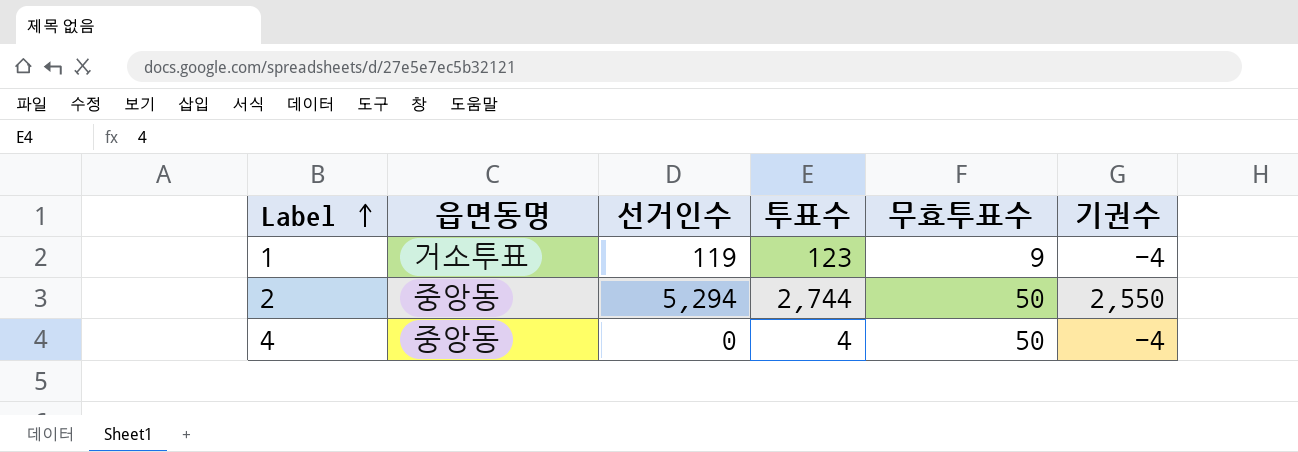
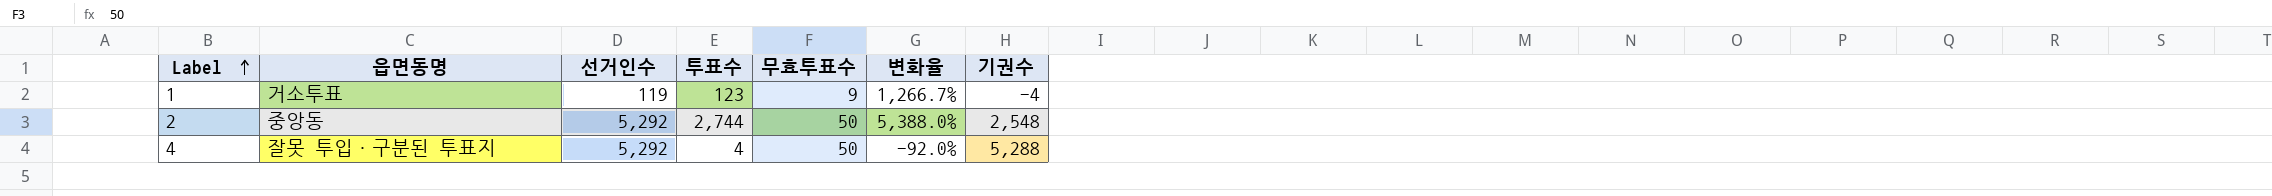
column 변화율 | formula: none -> ([투표수] - [무효투표수]) / [무효투표수]
2 | 선거인수: 5,294 -> 5,292
2 | 기권수: 2,550 -> 2,548
4 | 읍면동명: 중앙동 -> 잘못 투입·구분된 투표지
4 | 선거인수: 0 -> 5,292
4 | 기권수: -4 -> 5,288

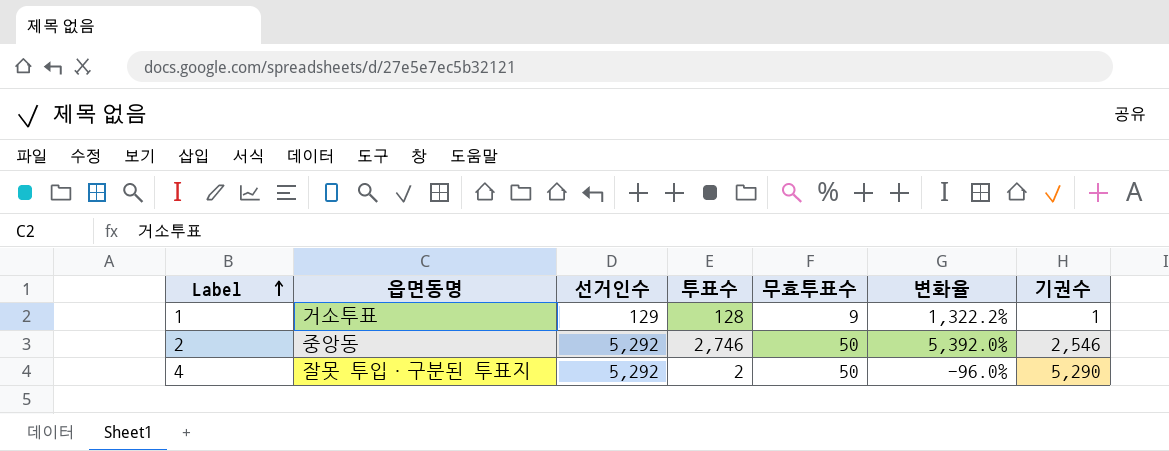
1 | 선거인수: 119 -> 129
1 | 투표수: 123 -> 128
1 | 변화율: 1,266.7% -> 1,322.2%
1 | 기권수: -4 -> 1
2 | 투표수: 2,744 -> 2,746
2 | 변화율: 5,388.0% -> 5,392.0%
2 | 기권수: 2,548 -> 2,546
4 | 투표수: 4 -> 2
4 | 변화율: -92.0% -> -96.0%
4 | 기권수: 5,288 -> 5,290

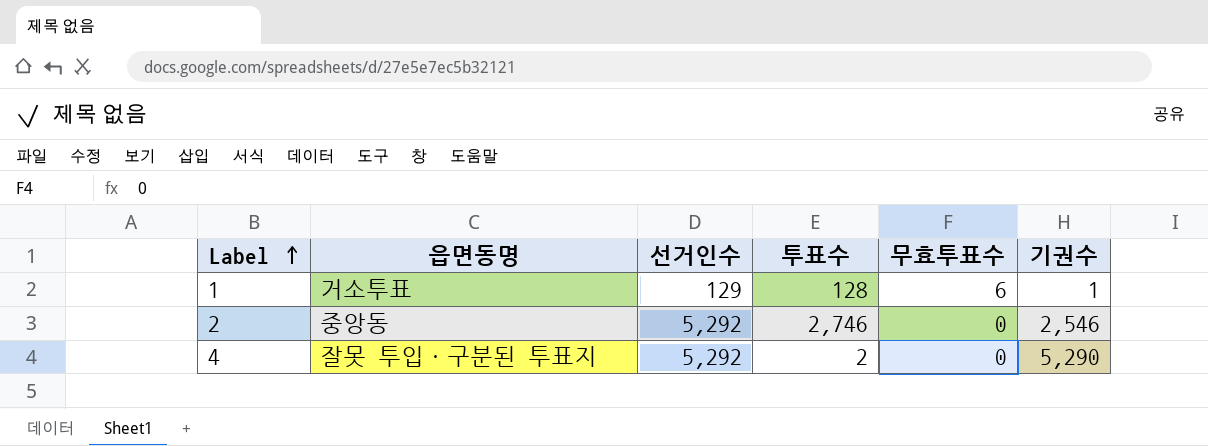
column 변화율 | formula: ([투표수] - [무효투표수]) / [무효투표수] -> none
1 | 무효투표수: 9 -> 6
2 | 무효투표수: 50 -> 0
4 | 무효투표수: 50 -> 0

